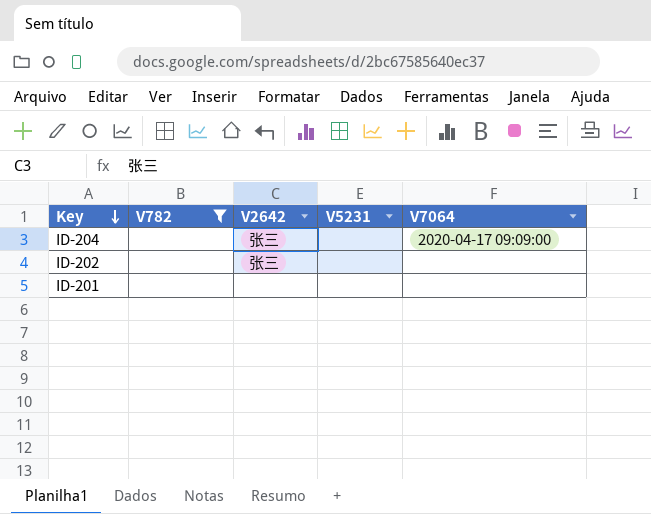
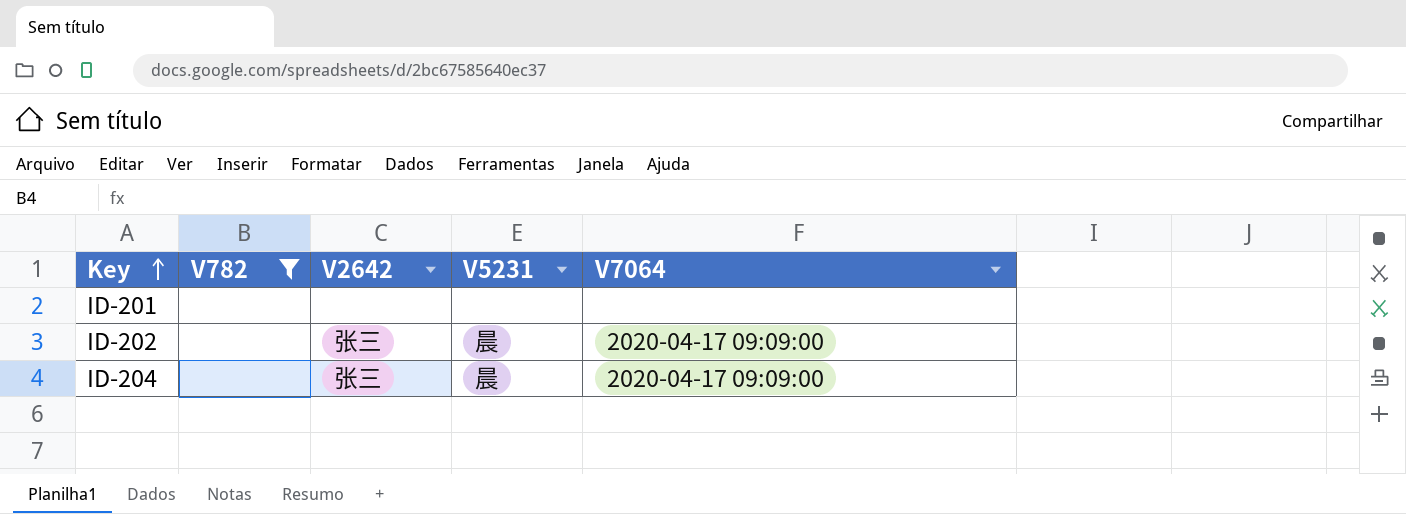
row order: Key descending -> Key ascending
ID-202 | V5231: none -> 晨
ID-202 | V7064: none -> 2020-04-17 09:09:00
ID-204 | V5231: none -> 晨

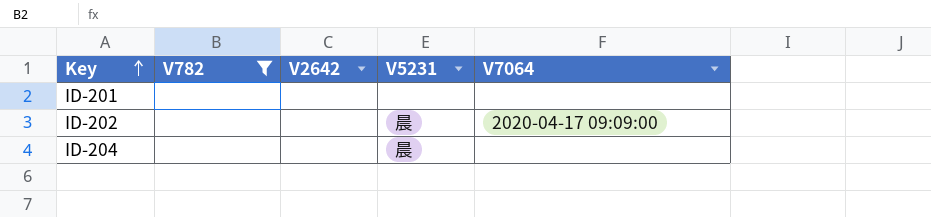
ID-202 | V2642: 张三 -> none
ID-204 | V2642: 张三 -> none
ID-204 | V7064: 2020-04-17 09:09:00 -> none

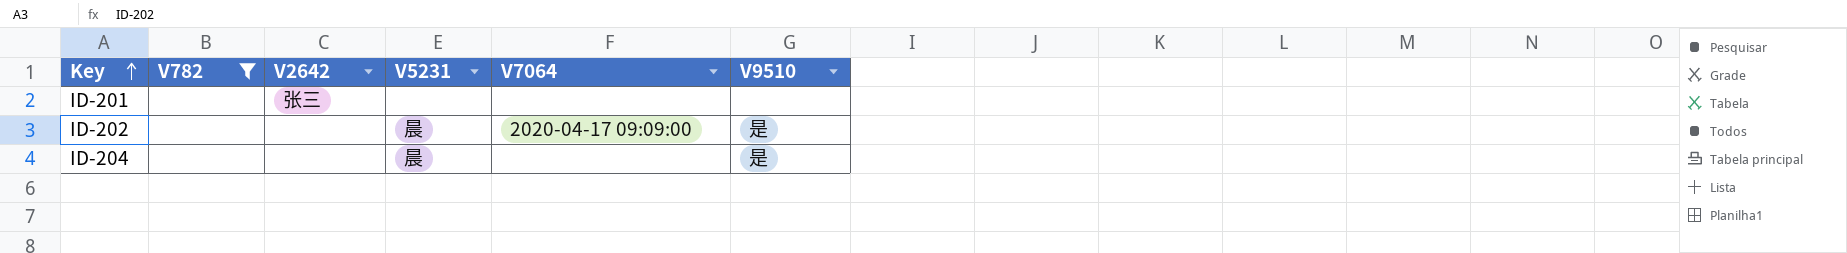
column V9510 | position: none -> 6
ID-201 | V2642: none -> 张三

